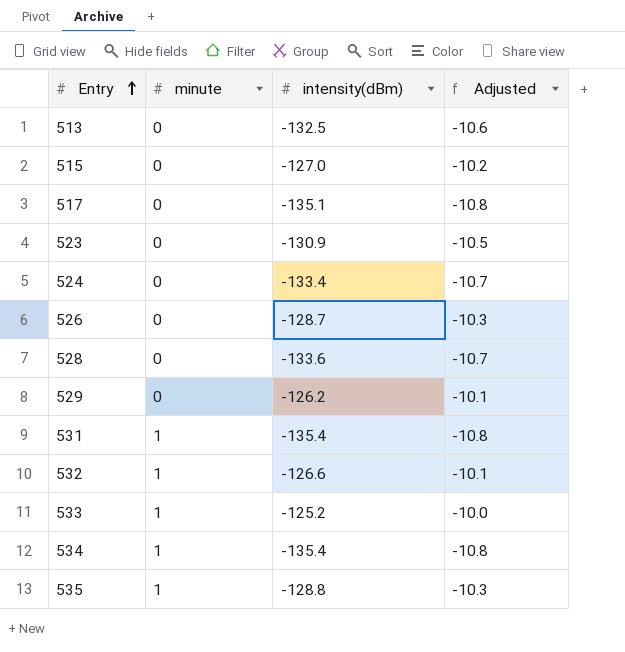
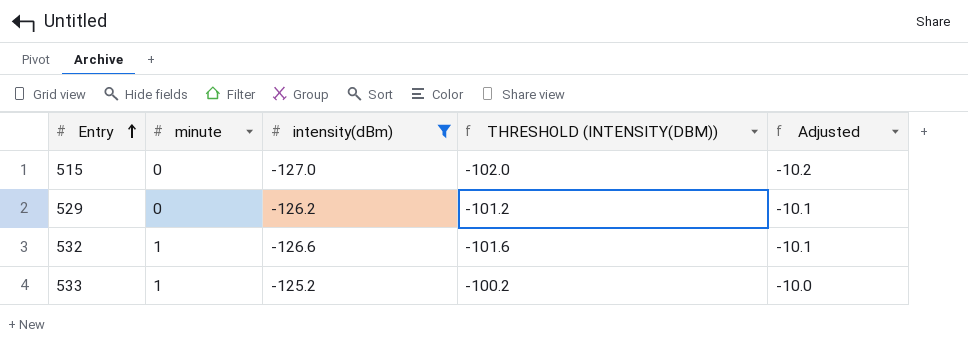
filter: none -> intensity(dBm) >= -127.0
column THRESHOLD (INTENSITY(DBM)) | formula: none -> [intensity(dBm)] + 25

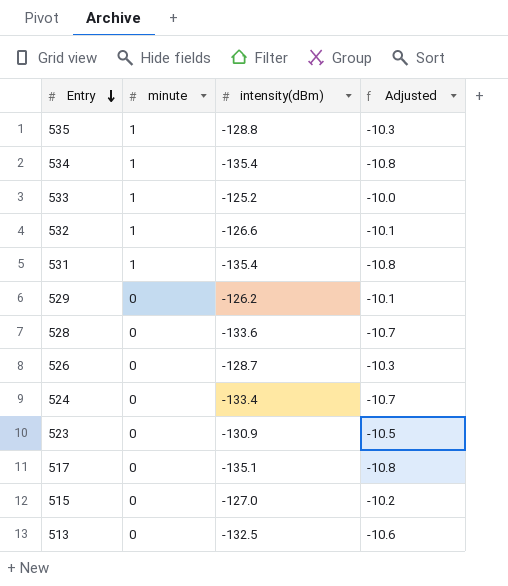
filter: intensity(dBm) >= -127.0 -> none
row order: Entry ascending -> Entry descending
column THRESHOLD (INTENSITY(DBM)) | formula: [intensity(dBm)] + 25 -> none

